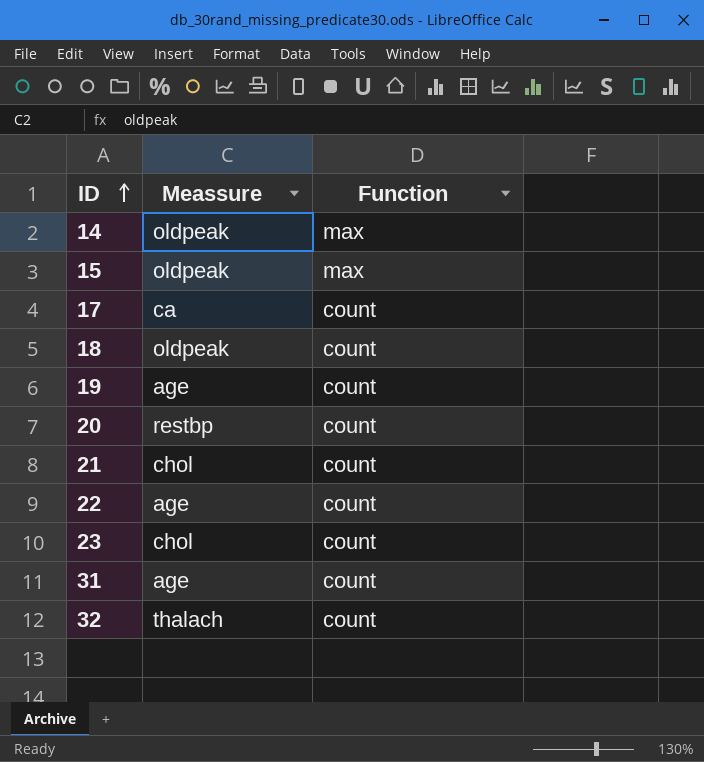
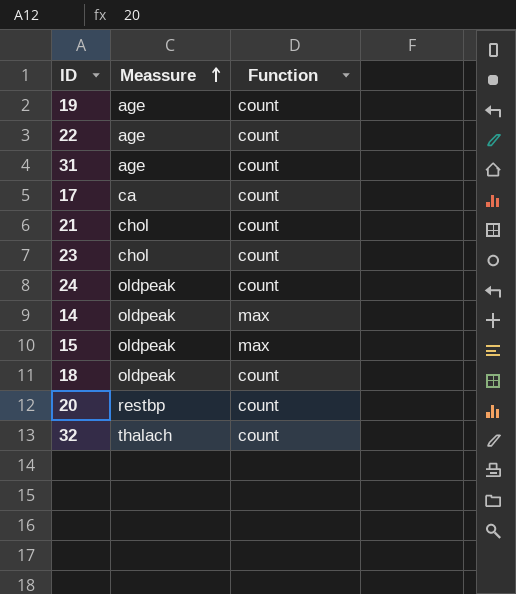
row order: ID ascending -> Meassure ascending
row 24: none -> oldpeak | count

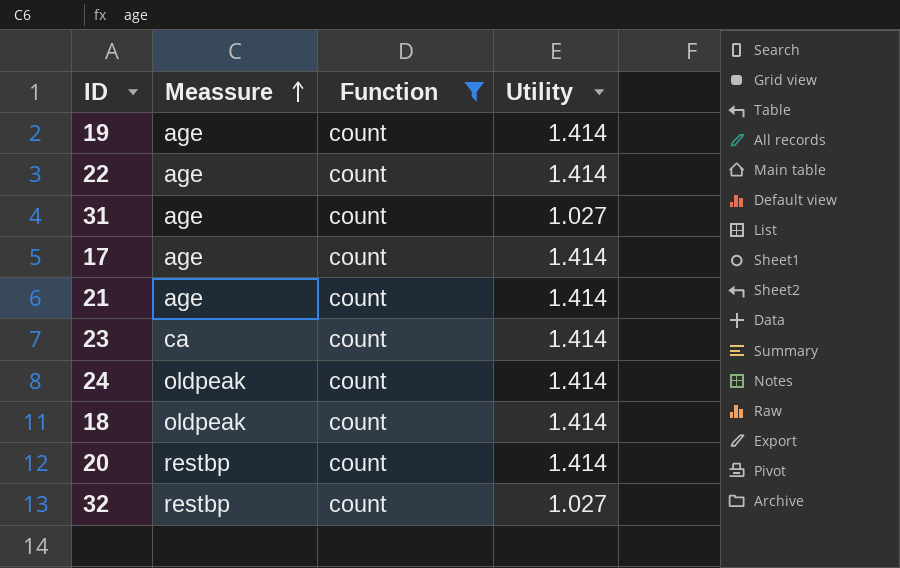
filter: none -> Function = count
column Utility | position: none -> 4
17 | Meassure: ca -> age
21 | Meassure: chol -> age
23 | Meassure: chol -> ca
32 | Meassure: thalach -> restbp

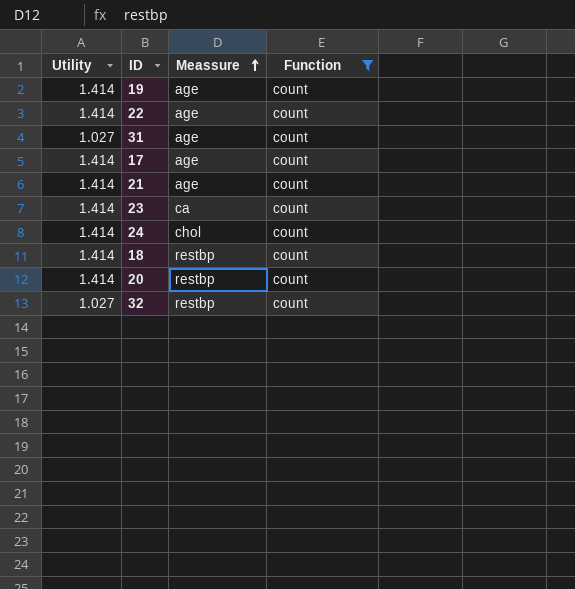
column Utility | position: 4 -> 1
24 | Meassure: oldpeak -> chol
18 | Meassure: oldpeak -> restbp

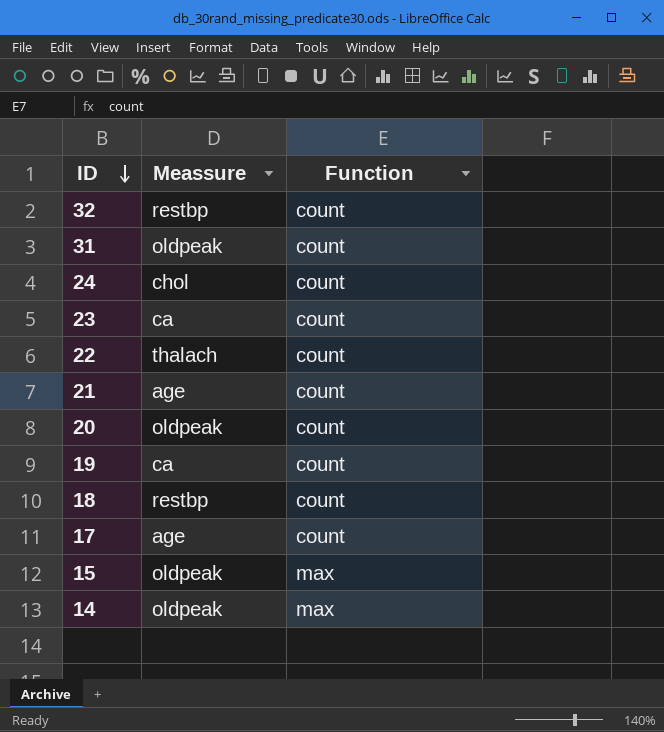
filter: Function = count -> none
row order: Meassure ascending -> ID descending
column Utility | position: 1 -> none
31 | Meassure: age -> oldpeak
22 | Meassure: age -> thalach
20 | Meassure: restbp -> oldpeak
19 | Meassure: age -> ca

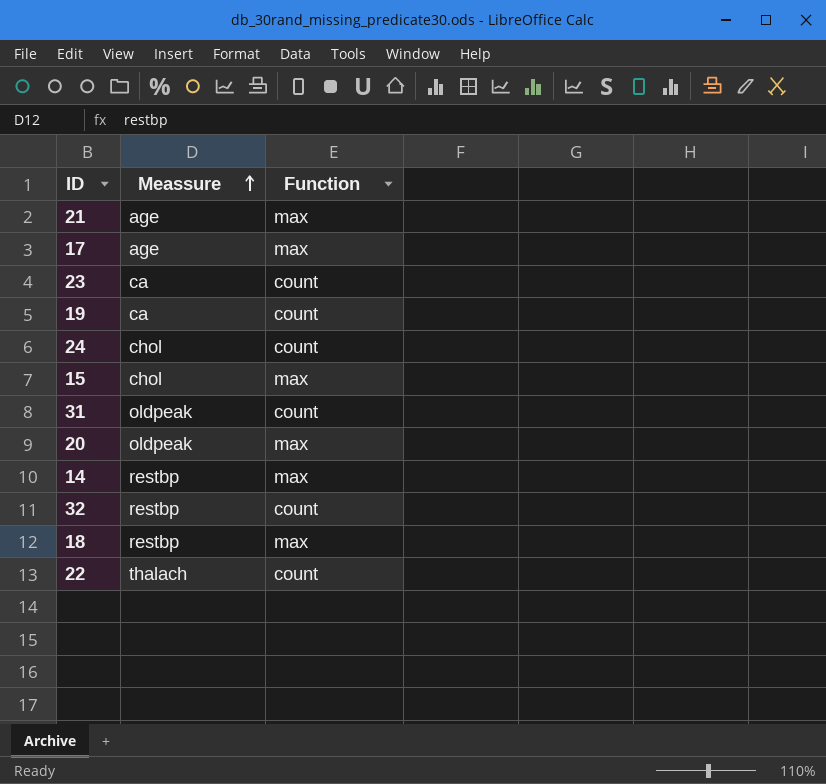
row order: ID descending -> Meassure ascending
21 | Function: count -> max
17 | Function: count -> max
15 | Meassure: oldpeak -> chol
20 | Function: count -> max
14 | Meassure: oldpeak -> restbp
18 | Function: count -> max

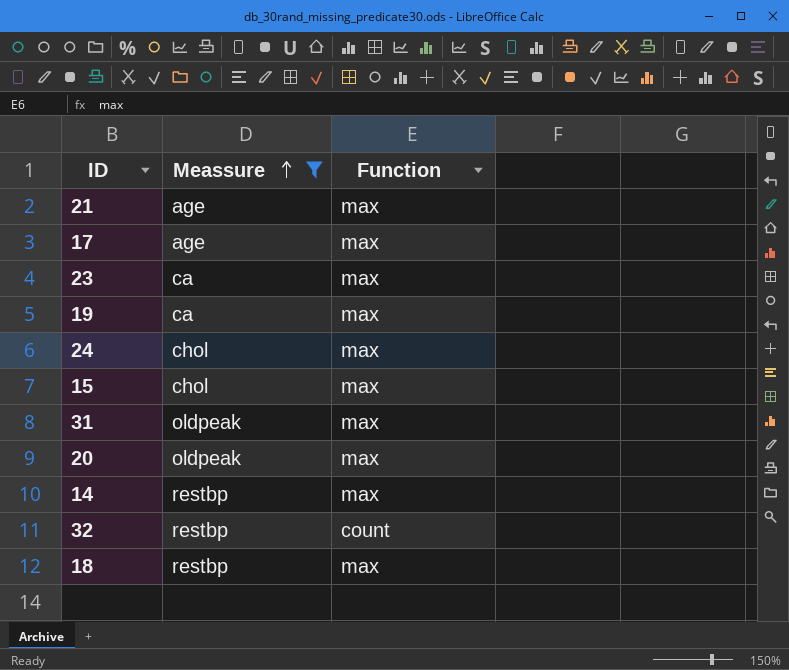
filter: none -> Meassure != thalach
23 | Function: count -> max
19 | Function: count -> max
24 | Function: count -> max
31 | Function: count -> max

